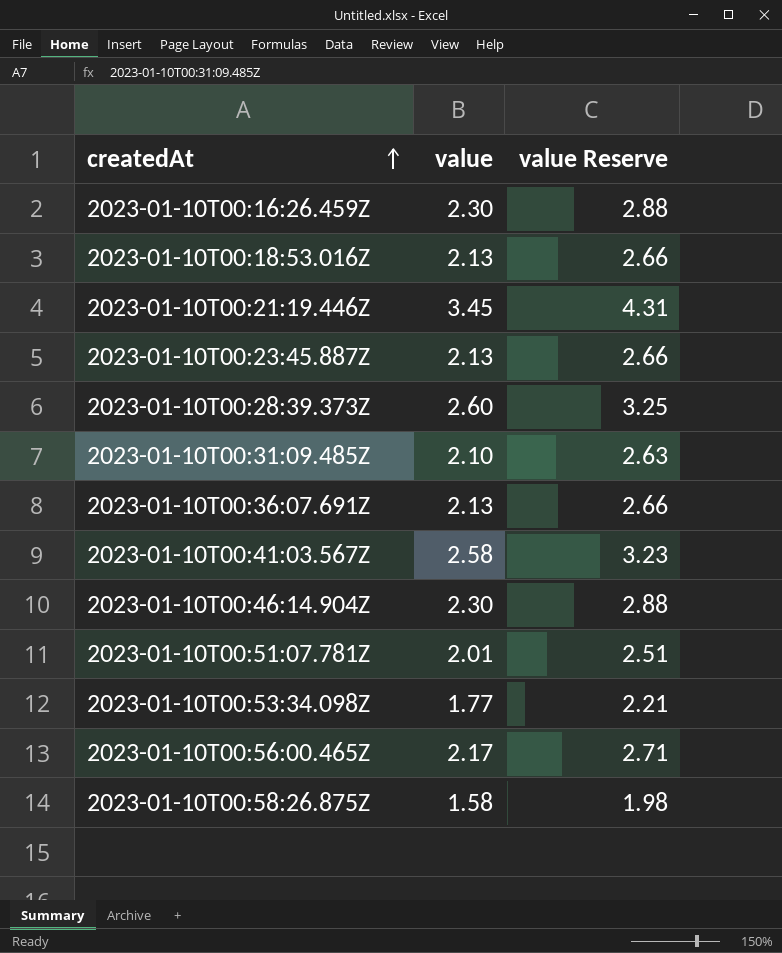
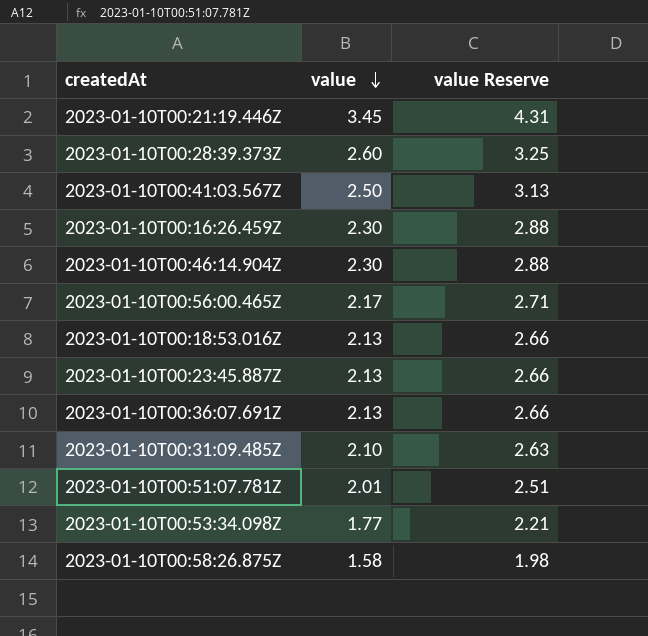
row order: createdAt ascending -> value descending
2023-01-10T00:41:03.567Z | value: 2.58 -> 2.50
2023-01-10T00:41:03.567Z | value Reserve: 3.23 -> 3.13

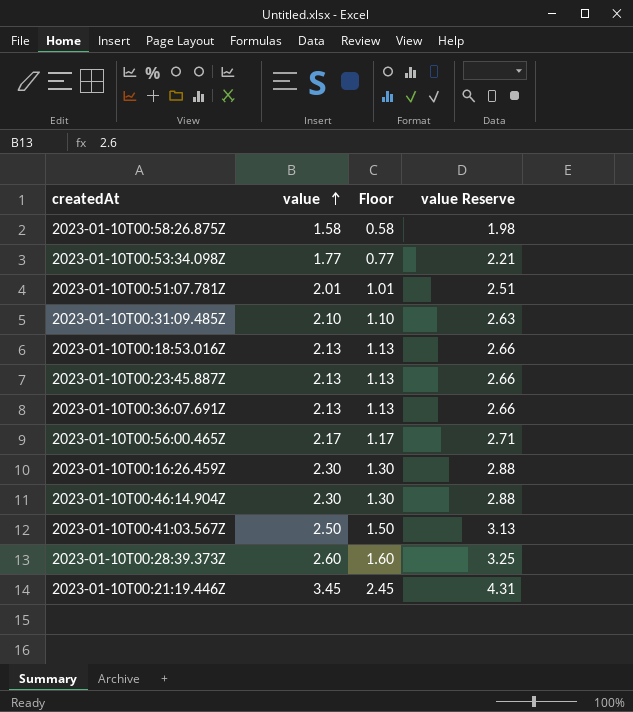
row order: value descending -> value ascending
column Floor | formula: none -> [value] - 1

